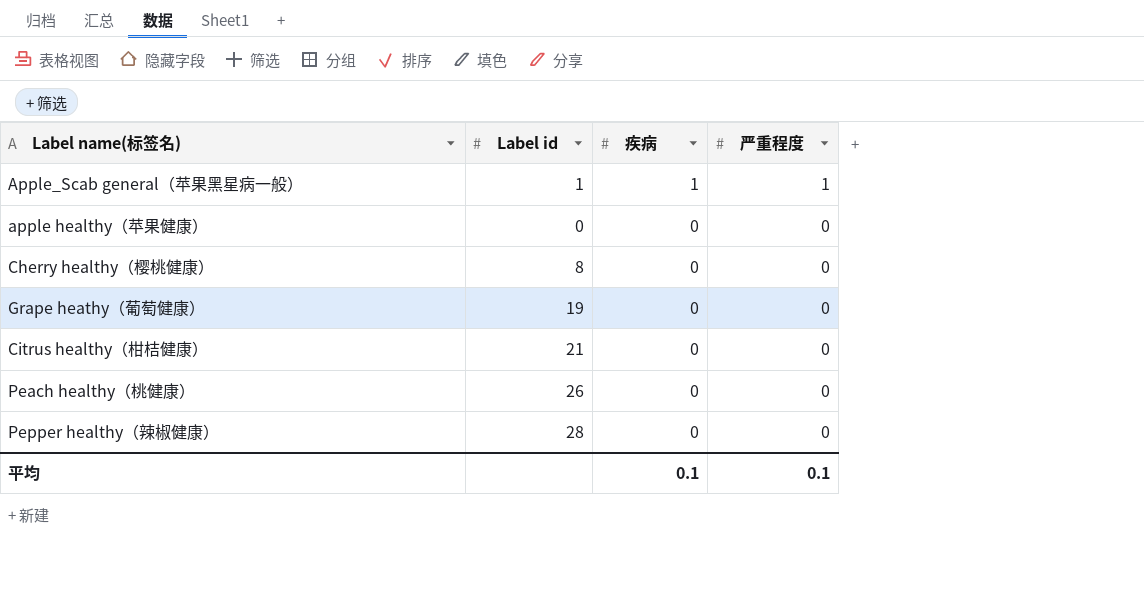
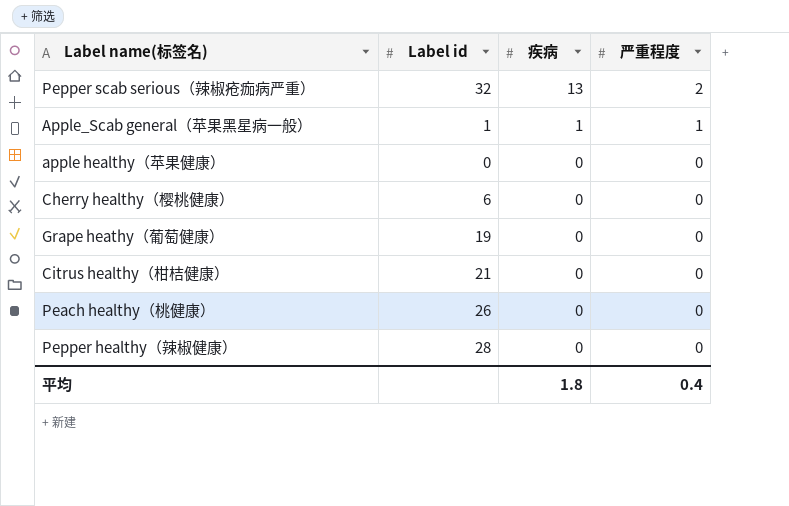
row Pepper scab serious（辣椒疮痂病严重）: none -> 32 | 13 | 2
Cherry healthy（樱桃健康） | Label id: 8 -> 6
平均 | 疾病: 0.1 -> 1.8
平均 | 严重程度: 0.1 -> 0.4

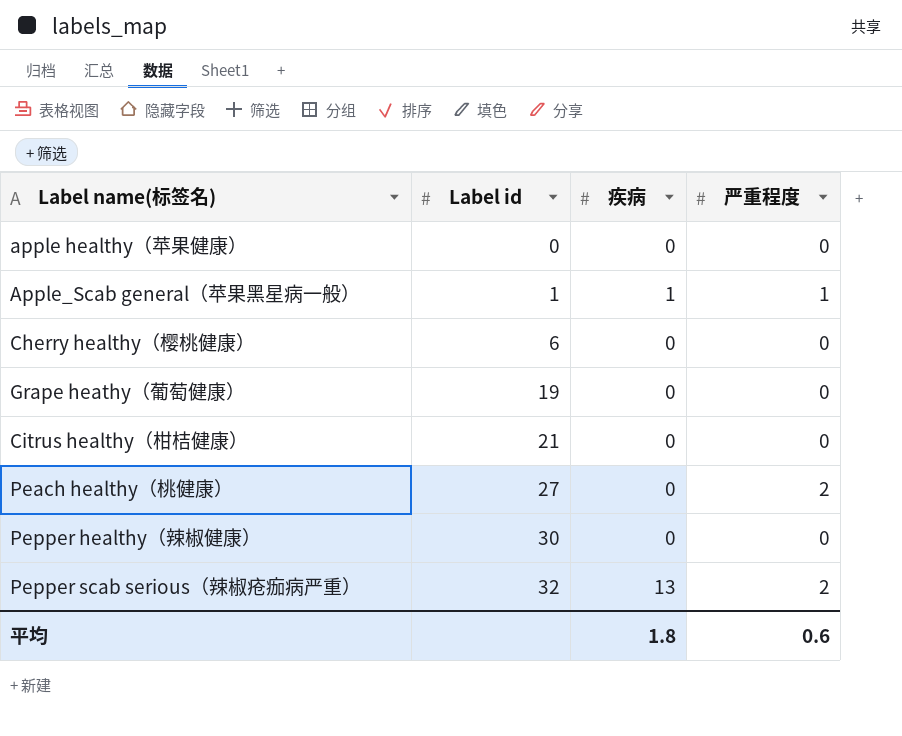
row order: 疾病 descending -> Label id ascending
Peach healthy（桃健康） | Label id: 26 -> 27
Peach healthy（桃健康） | 严重程度: 0 -> 2
Pepper healthy（辣椒健康） | Label id: 28 -> 30
平均 | 严重程度: 0.4 -> 0.6

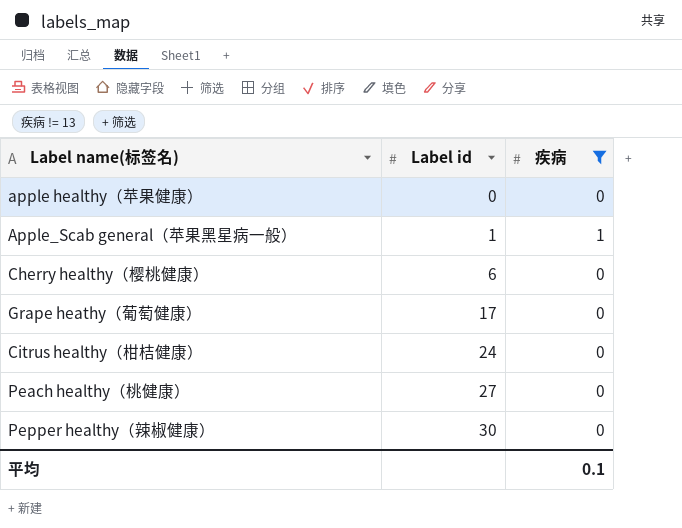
filter: none -> 疾病 != 13
column 严重程度 | position: 4 -> none
Grape heathy（葡萄健康） | Label id: 19 -> 17
Citrus healthy（柑桔健康） | Label id: 21 -> 24
平均 | 疾病: 1.8 -> 0.1

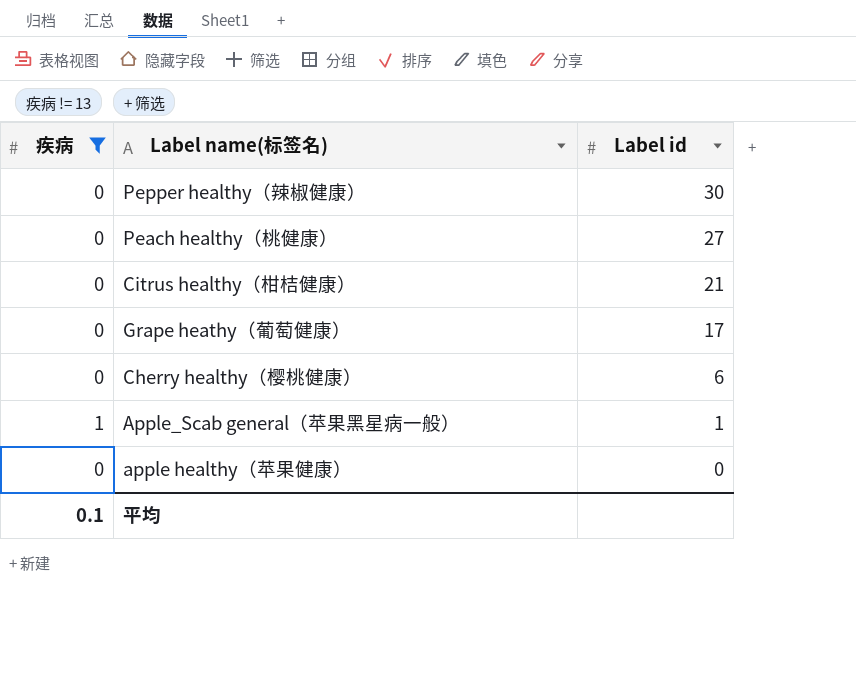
row order: Label id ascending -> Label id descending
column 疾病 | position: 3 -> 1
Citrus healthy（柑桔健康） | Label id: 24 -> 21

